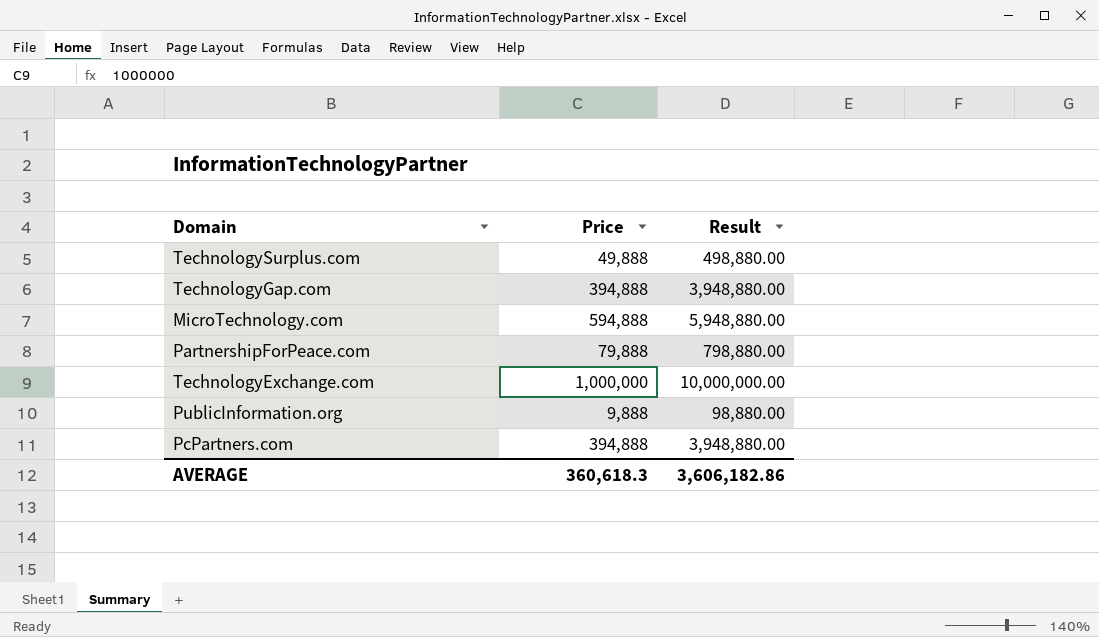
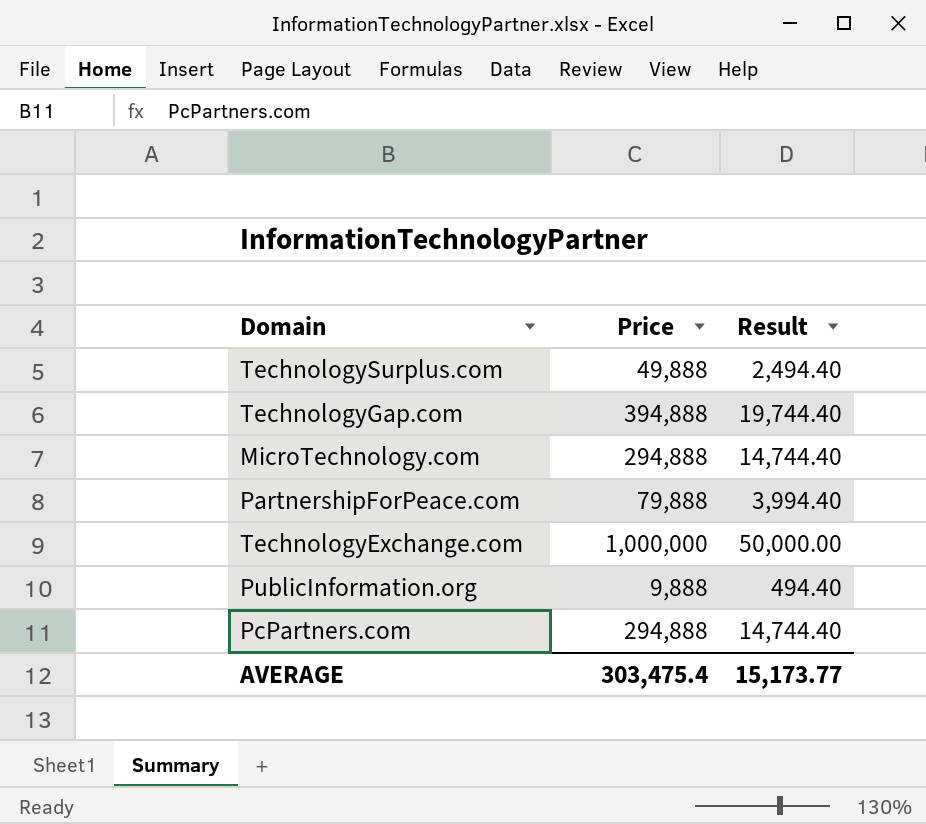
column Result | formula: [Price] * 10 -> [Price] * 0.05
MicroTechnology.com | Price: 594,888 -> 294,888
PcPartners.com | Price: 394,888 -> 294,888
AVERAGE | Price: 360,618.3 -> 303,475.4
AVERAGE | Result: 3,606,182.86 -> 15,173.77

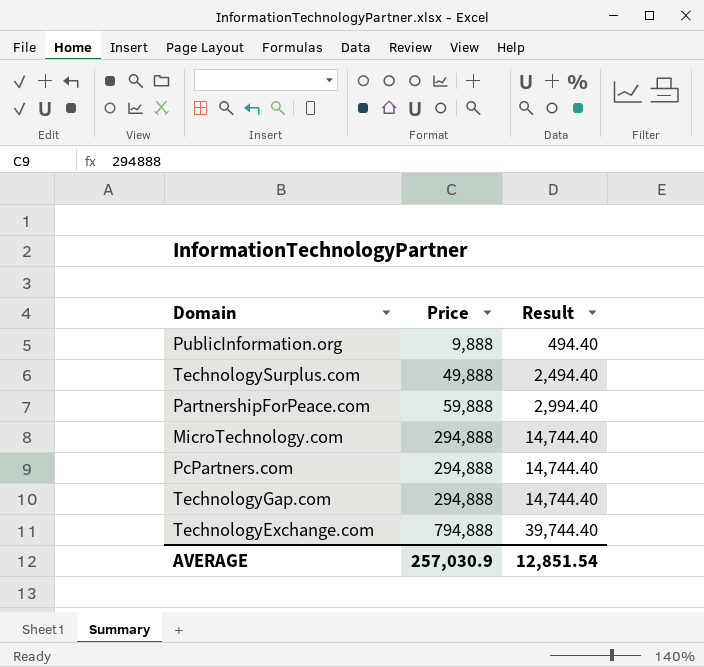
row order: none -> Price ascending
PartnershipForPeace.com | Price: 79,888 -> 59,888
PartnershipForPeace.com | Result: 3,994.40 -> 2,994.40
TechnologyGap.com | Price: 394,888 -> 294,888
TechnologyGap.com | Result: 19,744.40 -> 14,744.40
TechnologyExchange.com | Price: 1,000,000 -> 794,888
TechnologyExchange.com | Result: 50,000.00 -> 39,744.40
AVERAGE | Price: 303,475.4 -> 257,030.9
AVERAGE | Result: 15,173.77 -> 12,851.54

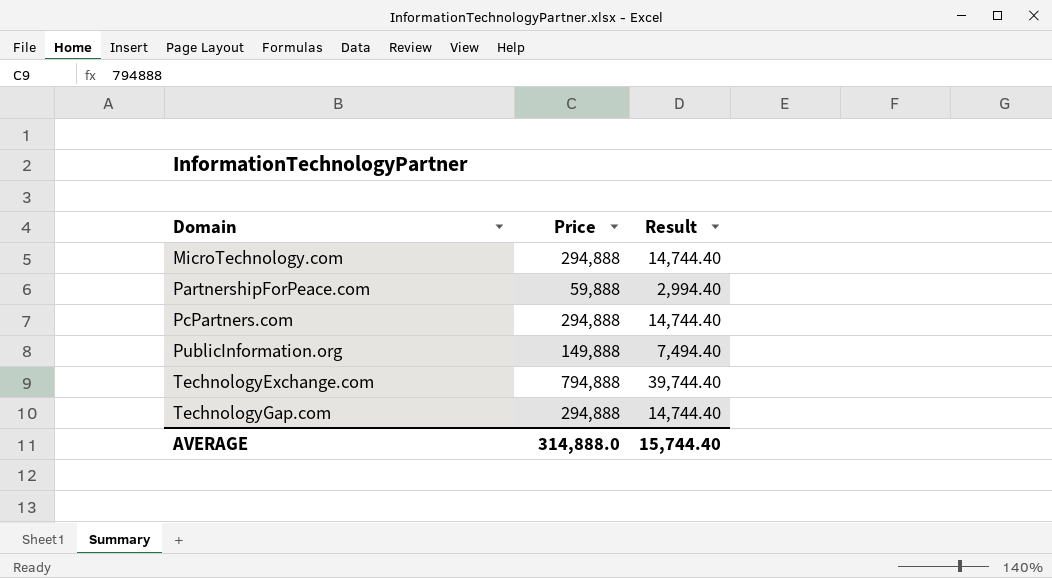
row order: Price ascending -> Domain ascending
row TechnologySurplus.com: 49,888 | 2,494.40 -> none
PublicInformation.org | Price: 9,888 -> 149,888
PublicInformation.org | Result: 494.40 -> 7,494.40
AVERAGE | Price: 257,030.9 -> 314,888.0
AVERAGE | Result: 12,851.54 -> 15,744.40

